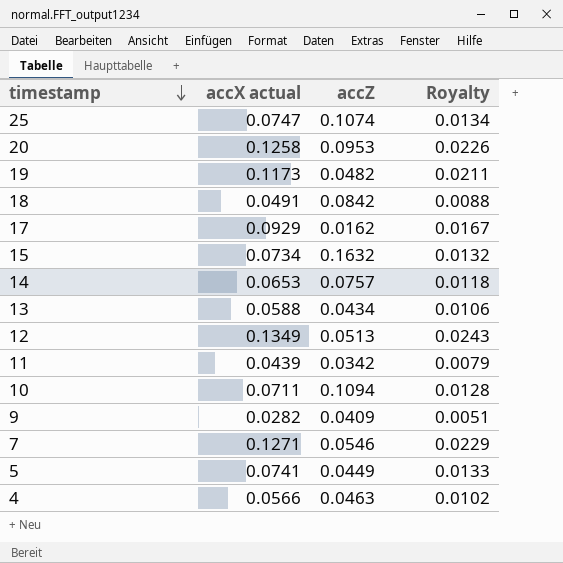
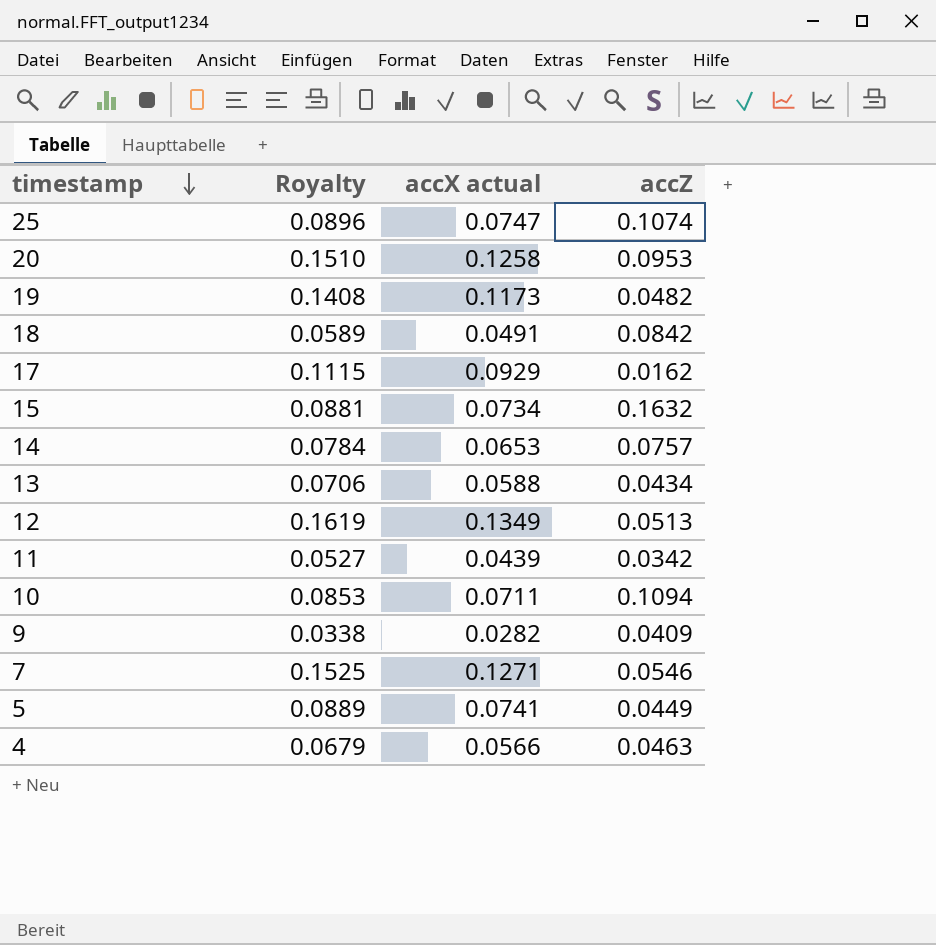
column Royalty | formula: [accX actual] * 0.18 -> [accX actual] * 1.2
column Royalty | position: 4 -> 2

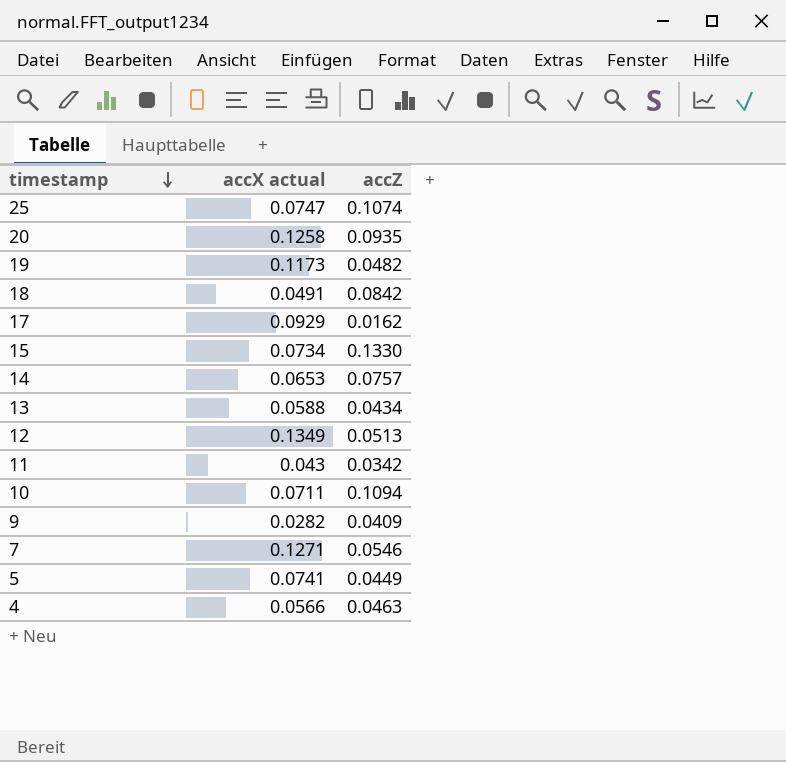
column Royalty | formula: [accX actual] * 1.2 -> none
20 | accZ: 0.0953 -> 0.0935
15 | accZ: 0.1632 -> 0.1330
11 | accX actual: 0.0439 -> 0.043

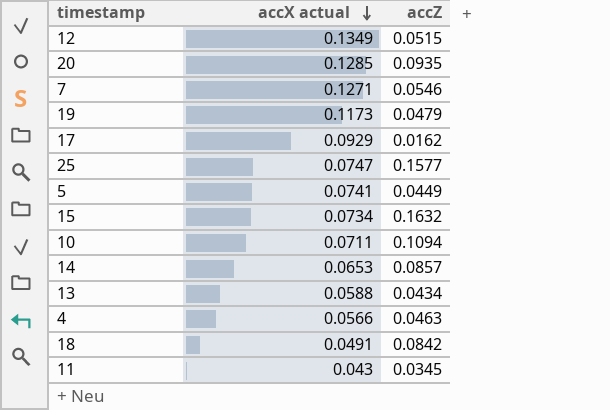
row order: timestamp descending -> accX actual descending
row 9: 0.0282 | 0.0409 -> none
12 | accZ: 0.0513 -> 0.0515
20 | accX actual: 0.1258 -> 0.1285
19 | accZ: 0.0482 -> 0.0479
25 | accZ: 0.1074 -> 0.1577
15 | accZ: 0.1330 -> 0.1632
14 | accZ: 0.0757 -> 0.0857
11 | accZ: 0.0342 -> 0.0345

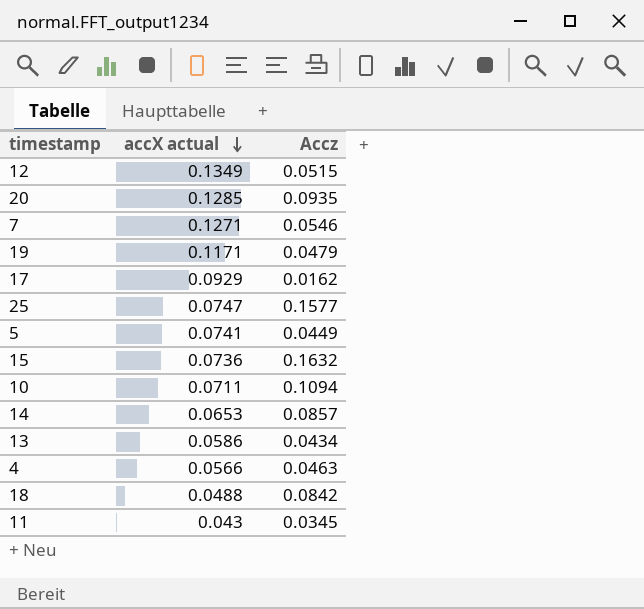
column name: accZ -> Accz
19 | accX actual: 0.1173 -> 0.1171
15 | accX actual: 0.0734 -> 0.0736
13 | accX actual: 0.0588 -> 0.0586
18 | accX actual: 0.0491 -> 0.0488

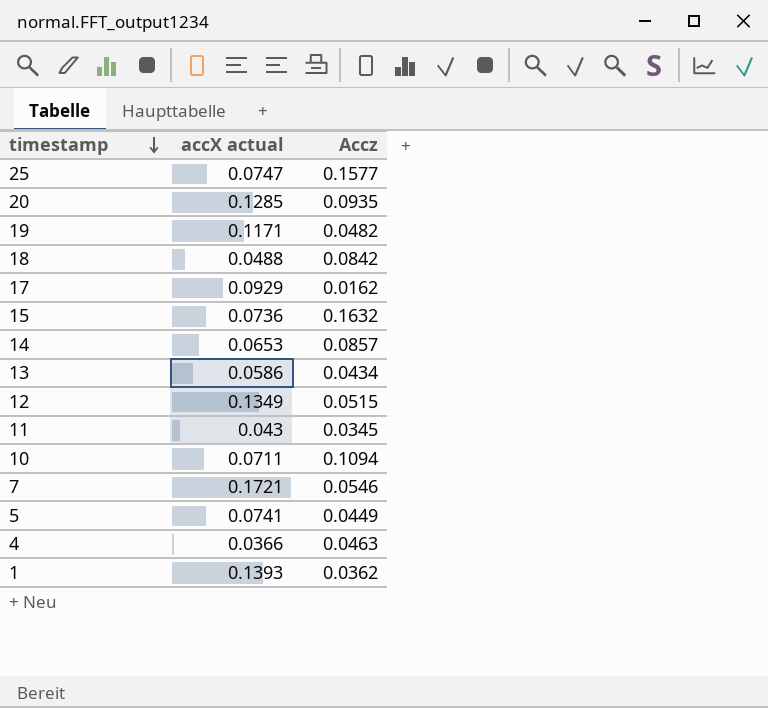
row order: accX actual descending -> timestamp descending
19 | Accz: 0.0479 -> 0.0482
7 | accX actual: 0.1271 -> 0.1721
4 | accX actual: 0.0566 -> 0.0366
row 1: none -> 0.1393 | 0.0362

